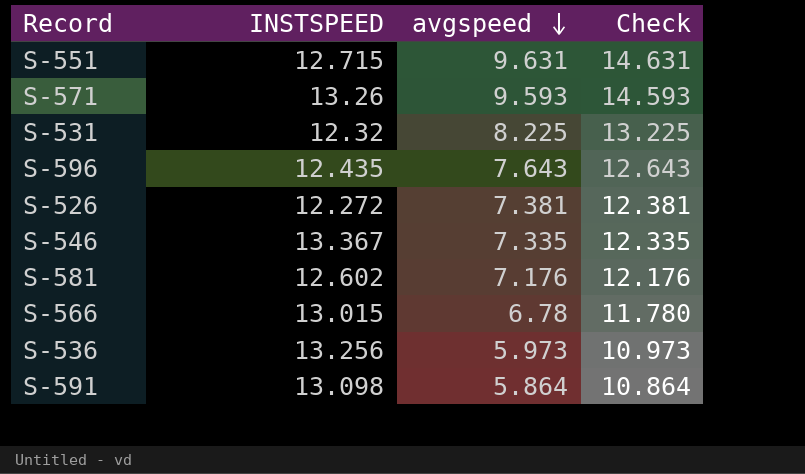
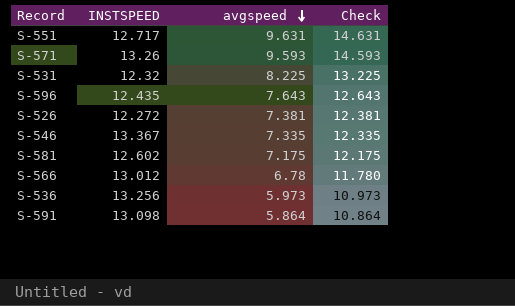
S-551 | INSTSPEED: 12.715 -> 12.717
S-581 | avgspeed: 7.176 -> 7.175
S-581 | Check: 12.176 -> 12.175
S-566 | INSTSPEED: 13.015 -> 13.012

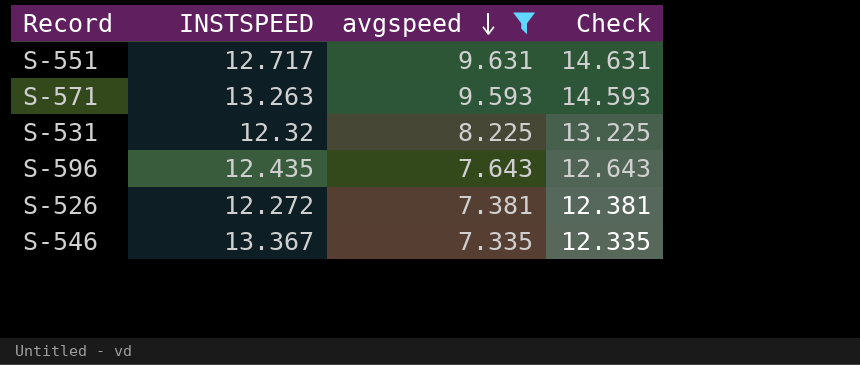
filter: none -> avgspeed >= 7.335
S-571 | INSTSPEED: 13.26 -> 13.263

